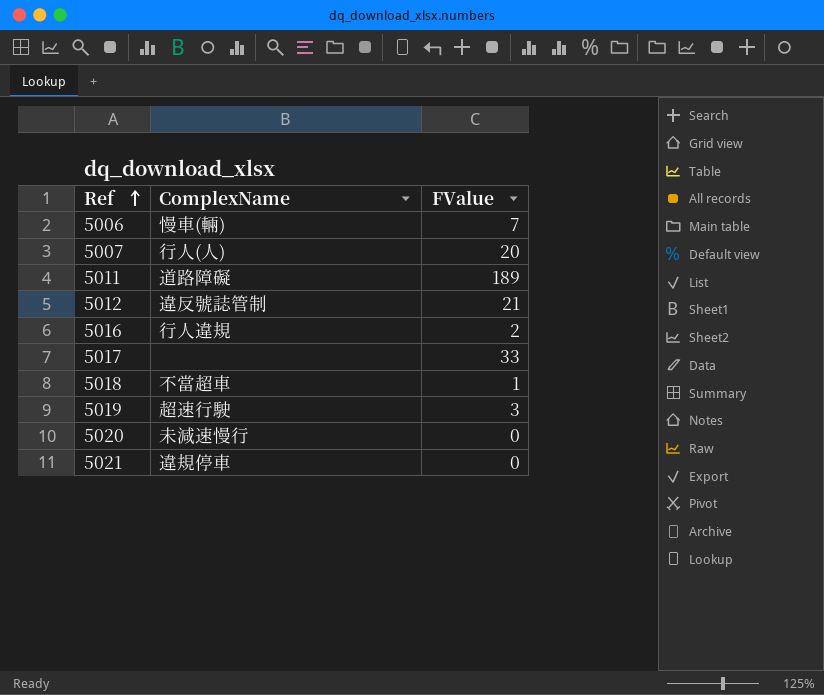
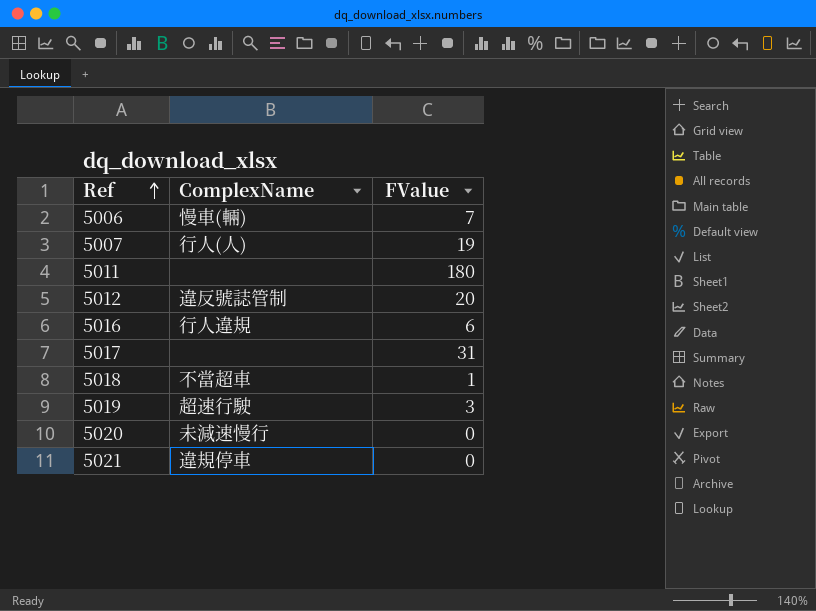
5007 | FValue: 20 -> 19
5011 | ComplexName: 道路障礙 -> none
5011 | FValue: 189 -> 180
5012 | FValue: 21 -> 20
5016 | FValue: 2 -> 6
5017 | FValue: 33 -> 31

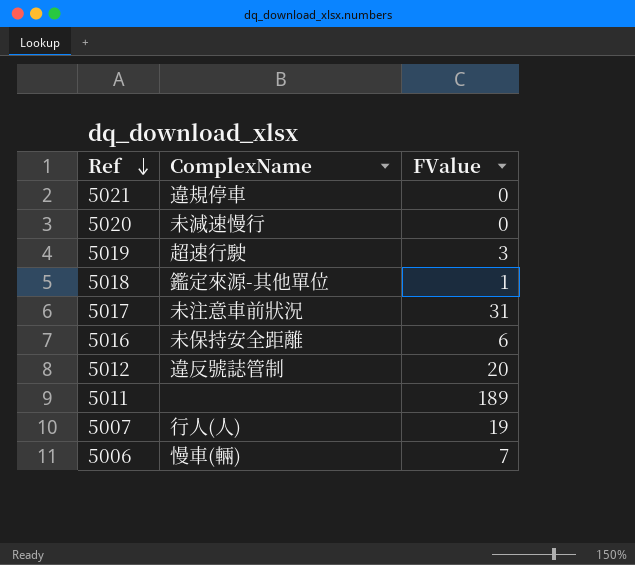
row order: Ref ascending -> Ref descending
5018 | ComplexName: 不當超車 -> 鑑定來源-其他單位
5017 | ComplexName: none -> 未注意車前狀況
5016 | ComplexName: 行人違規 -> 未保持安全距離
5011 | FValue: 180 -> 189

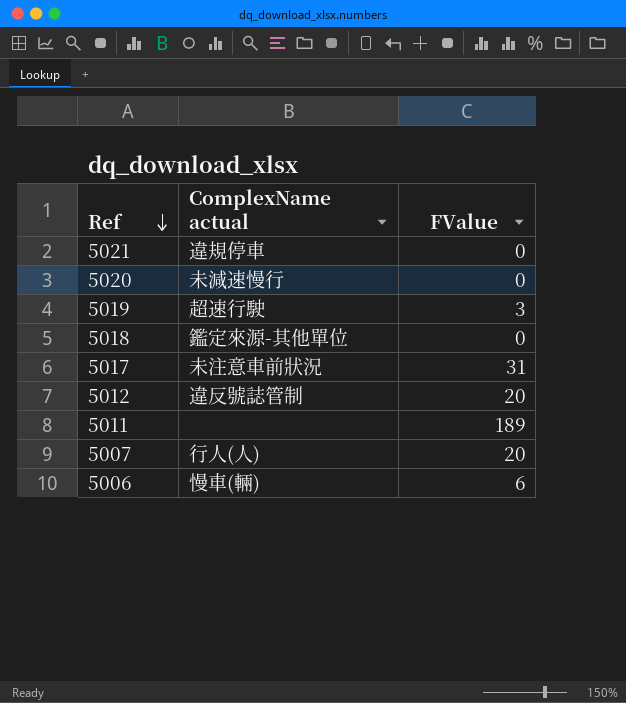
column name: ComplexName -> ComplexName actual
row 5016: 未保持安全距離 | 6 -> none
5018 | FValue: 1 -> 0
5007 | FValue: 19 -> 20
5006 | FValue: 7 -> 6

